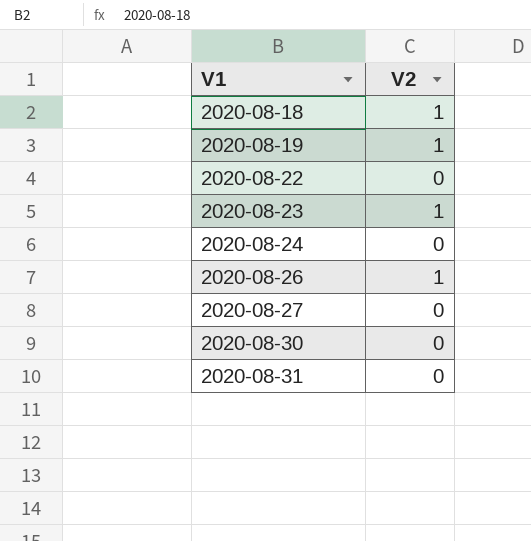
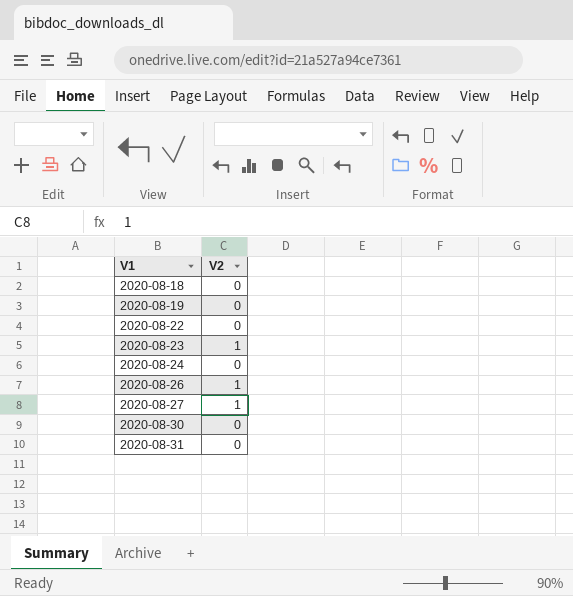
2020-08-18 | V2: 1 -> 0
2020-08-19 | V2: 1 -> 0
2020-08-27 | V2: 0 -> 1

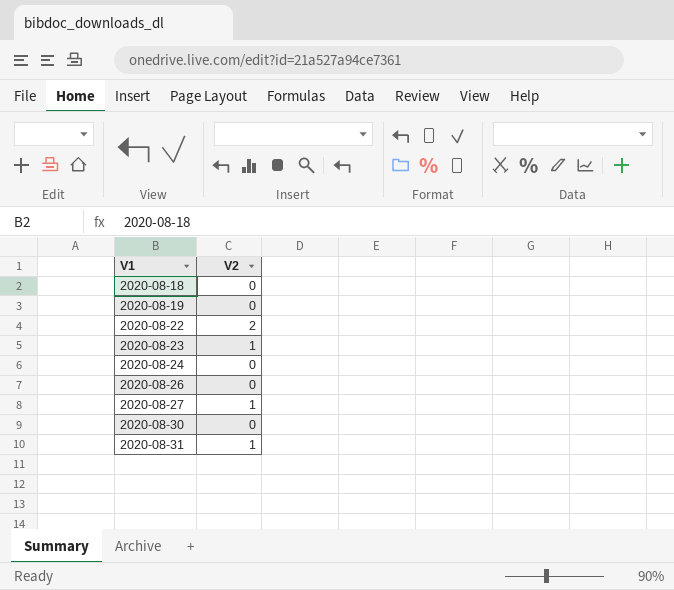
2020-08-22 | V2: 0 -> 2
2020-08-26 | V2: 1 -> 0
2020-08-31 | V2: 0 -> 1

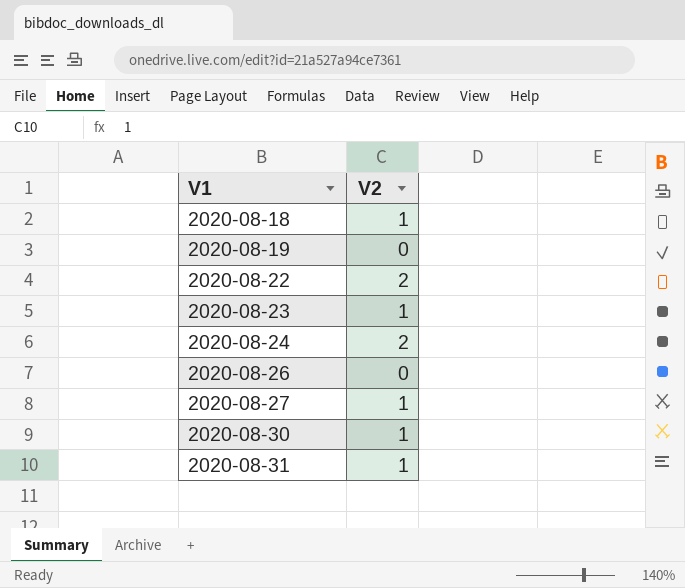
2020-08-18 | V2: 0 -> 1
2020-08-24 | V2: 0 -> 2
2020-08-30 | V2: 0 -> 1

